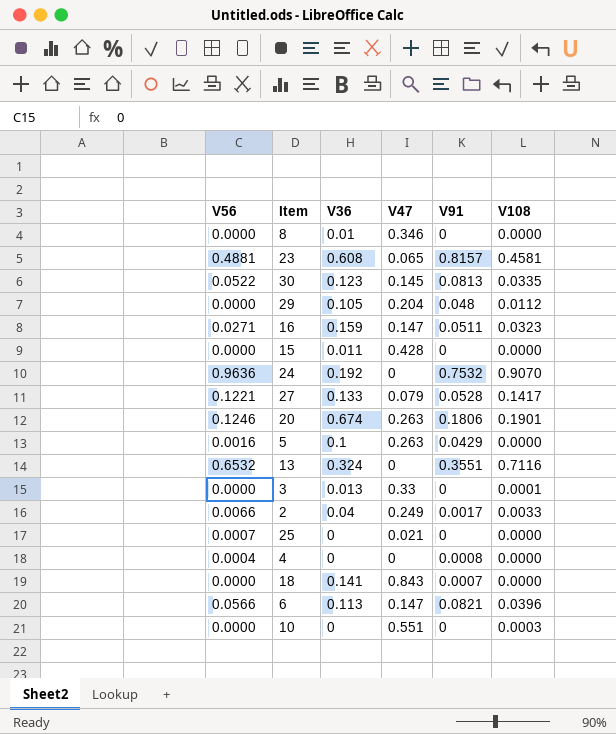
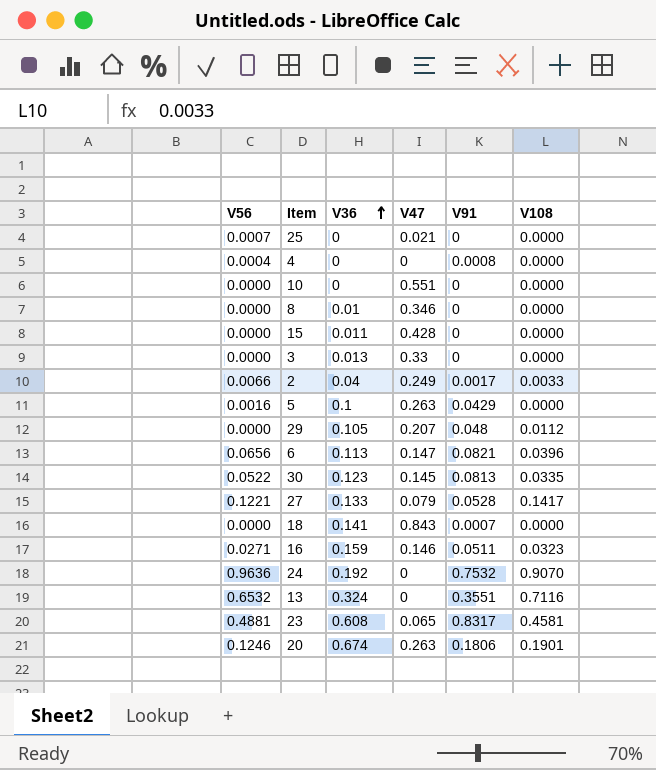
row order: none -> V36 ascending
10 | V108: 0.0003 -> 0.0000
3 | V108: 0.0001 -> 0.0000
29 | V47: 0.204 -> 0.207
6 | V56: 0.0566 -> 0.0656
16 | V47: 0.147 -> 0.146
23 | V91: 0.8157 -> 0.8317

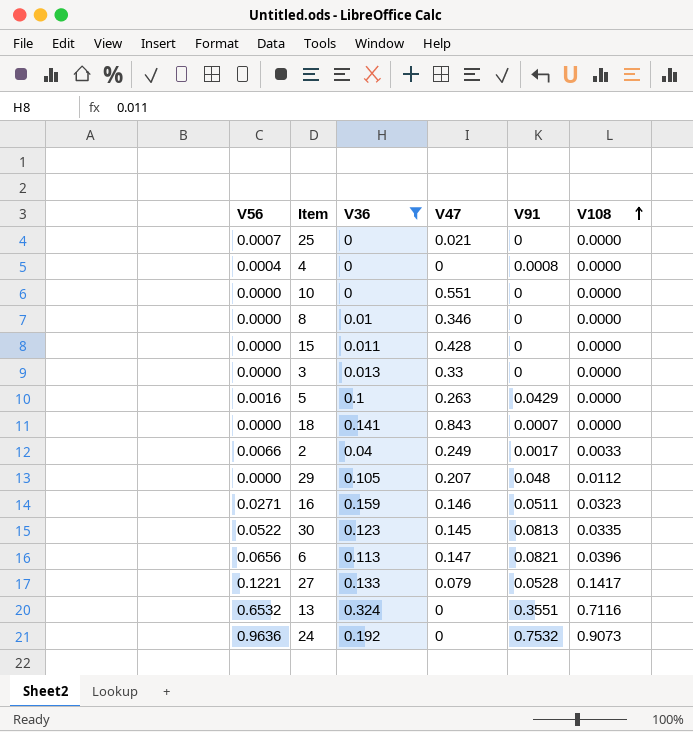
filter: none -> V36 <= 0.324
row order: V36 ascending -> V108 ascending
24 | V108: 0.9070 -> 0.9073

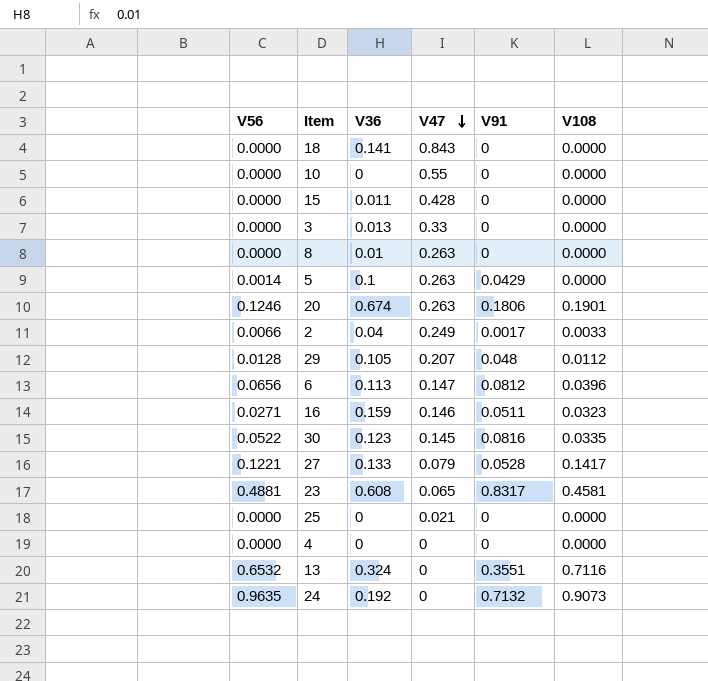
filter: V36 <= 0.324 -> none
row order: V108 ascending -> V47 descending
18 | V91: 0.0007 -> 0
10 | V47: 0.551 -> 0.55
8 | V47: 0.346 -> 0.263
5 | V56: 0.0016 -> 0.0014
29 | V56: 0.0000 -> 0.0128
6 | V91: 0.0821 -> 0.0812
30 | V91: 0.0813 -> 0.0816
25 | V56: 0.0007 -> 0.0000
4 | V56: 0.0004 -> 0.0000
4 | V91: 0.0008 -> 0
24 | V56: 0.9636 -> 0.9635
24 | V91: 0.7532 -> 0.7132

